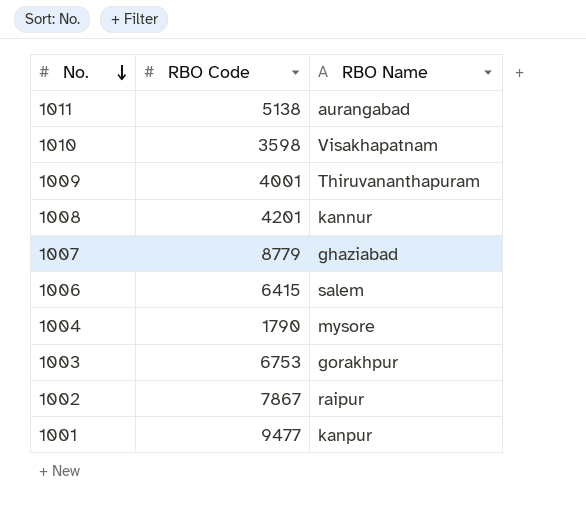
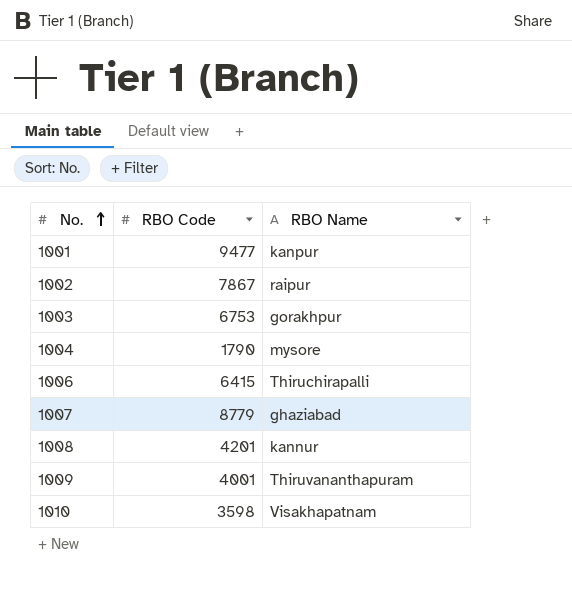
row order: No. descending -> No. ascending
row 1011: 5138 | aurangabad -> none
1006 | RBO Name: salem -> Thiruchirapalli

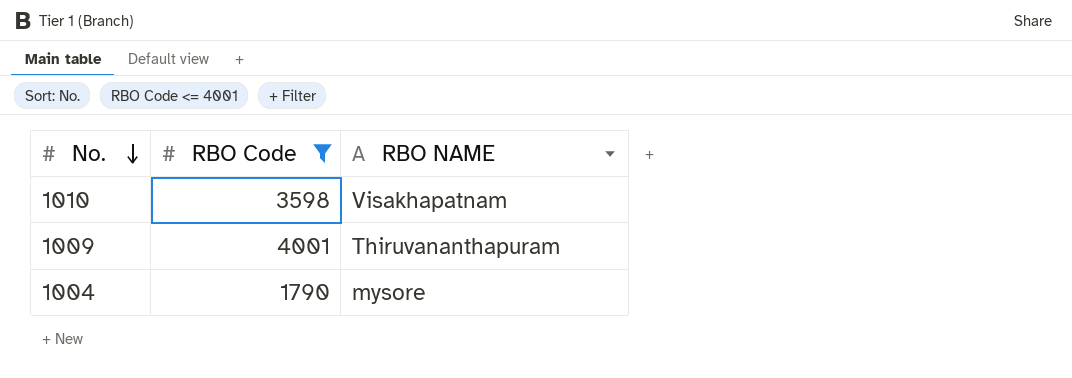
filter: none -> RBO Code <= 4001
row order: No. ascending -> No. descending
column name: RBO Name -> RBO NAME

